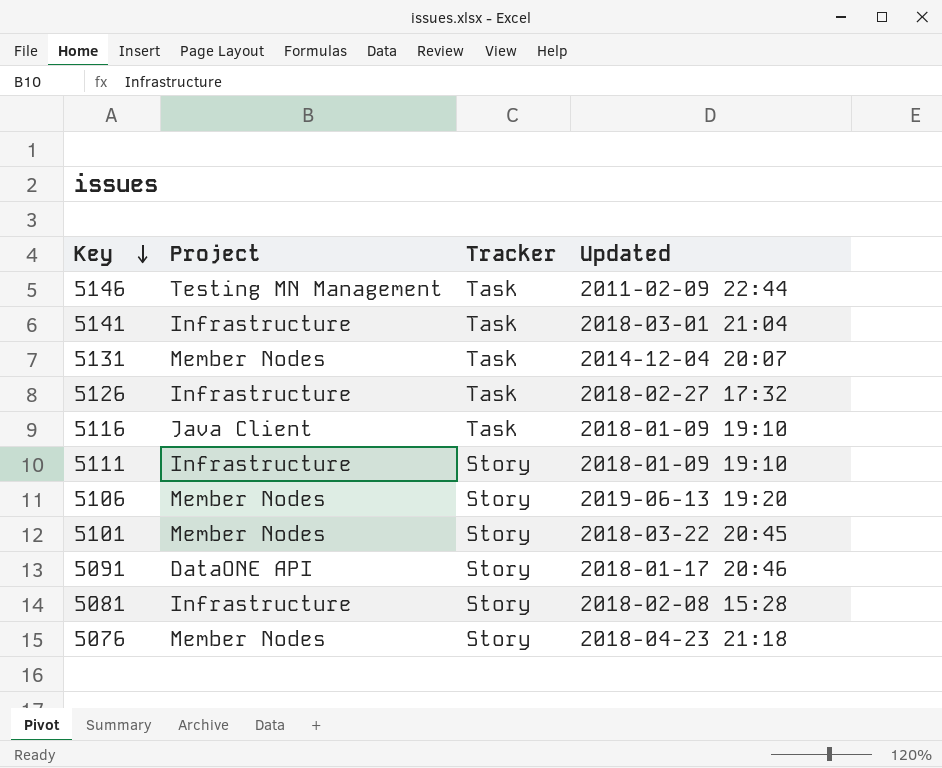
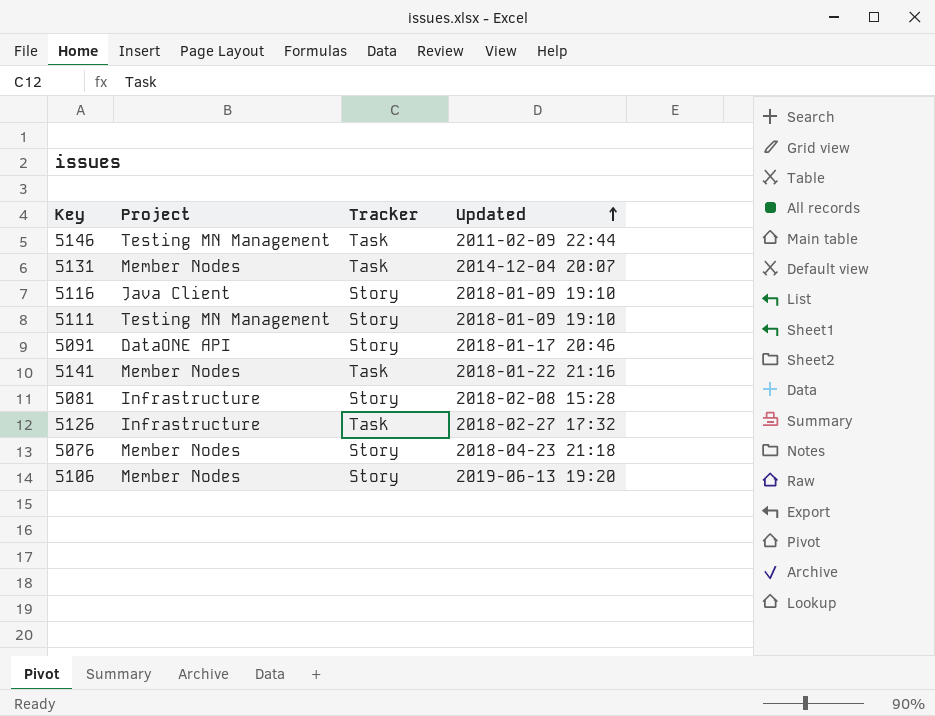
row order: Key descending -> Updated ascending
row 5101: Member Nodes | Story | 2018-03-22 20:45 -> none
5116 | Tracker: Task -> Story
5111 | Project: Infrastructure -> Testing MN Management
5141 | Project: Infrastructure -> Member Nodes
5141 | Updated: 2018-03-01 21:04 -> 2018-01-22 21:16

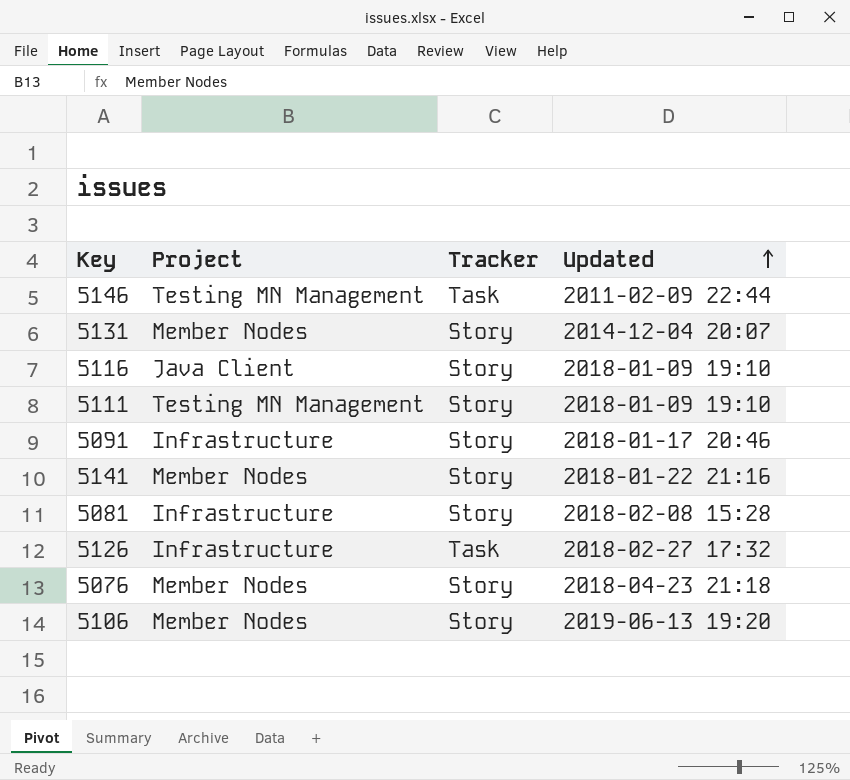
5131 | Tracker: Task -> Story
5091 | Project: DataONE API -> Infrastructure
5141 | Tracker: Task -> Story

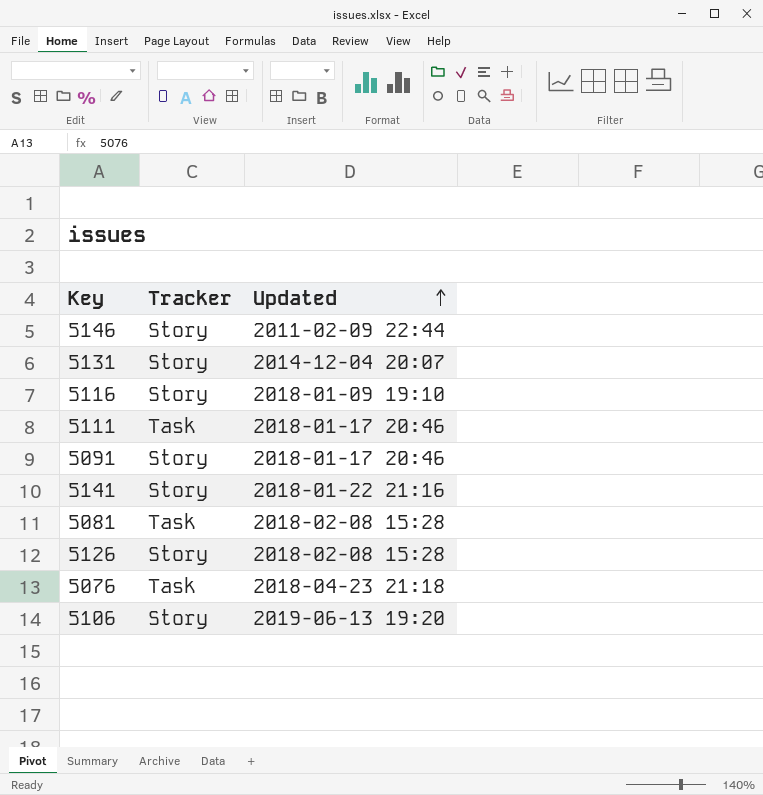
column Project | position: 2 -> none
5146 | Tracker: Task -> Story
5111 | Tracker: Story -> Task
5111 | Updated: 2018-01-09 19:10 -> 2018-01-17 20:46
5081 | Tracker: Story -> Task
5126 | Tracker: Task -> Story
5126 | Updated: 2018-02-27 17:32 -> 2018-02-08 15:28
5076 | Tracker: Story -> Task

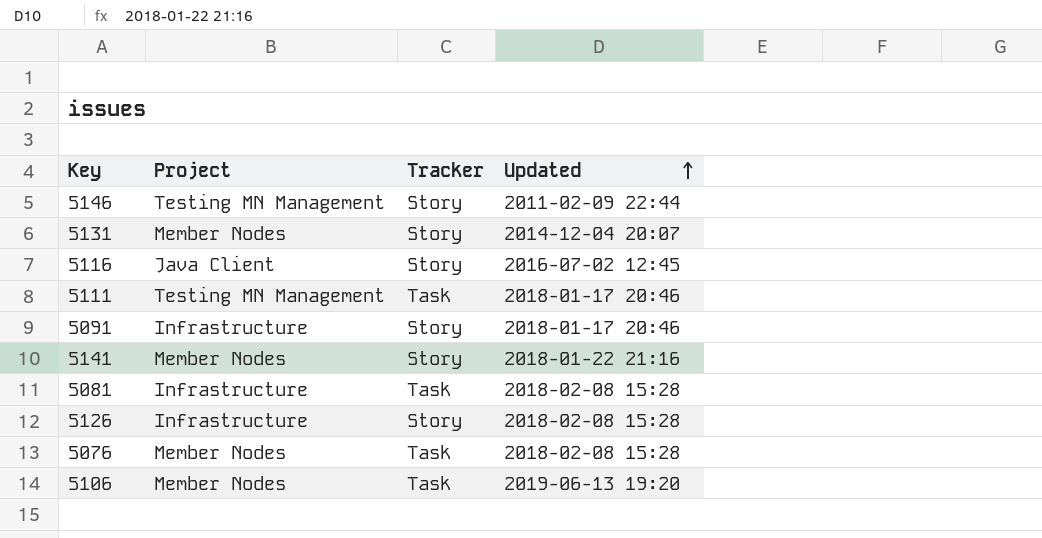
column Project | position: none -> 2
5116 | Updated: 2018-01-09 19:10 -> 2016-07-02 12:45
5076 | Updated: 2018-04-23 21:18 -> 2018-02-08 15:28
5106 | Tracker: Story -> Task

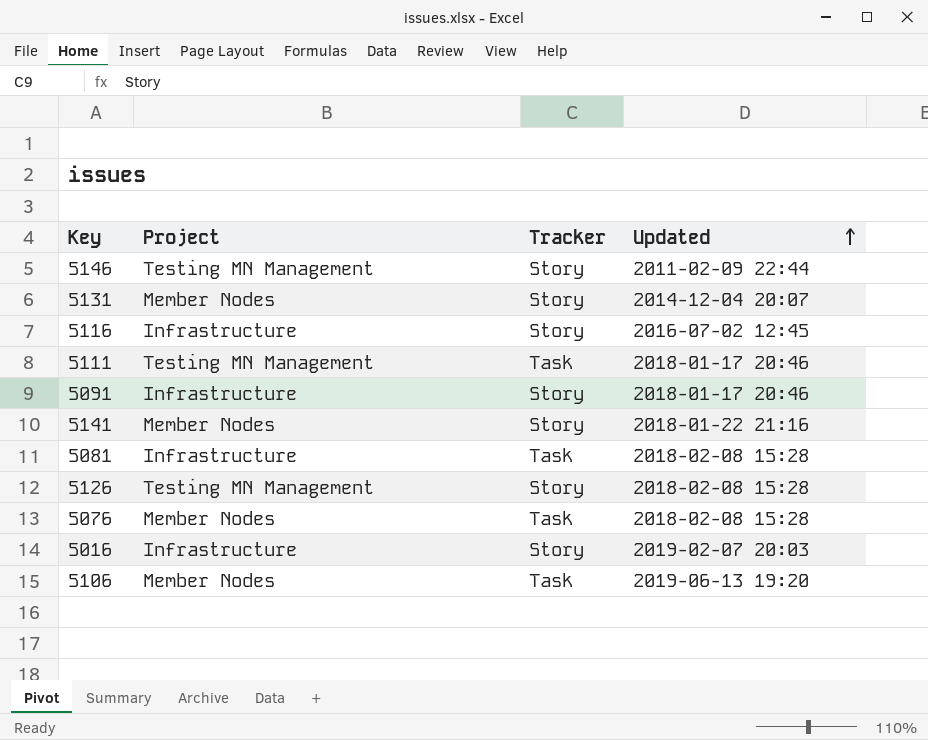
5116 | Project: Java Client -> Infrastructure
5126 | Project: Infrastructure -> Testing MN Management
row 5016: none -> Infrastructure | Story | 2019-02-07 20:03

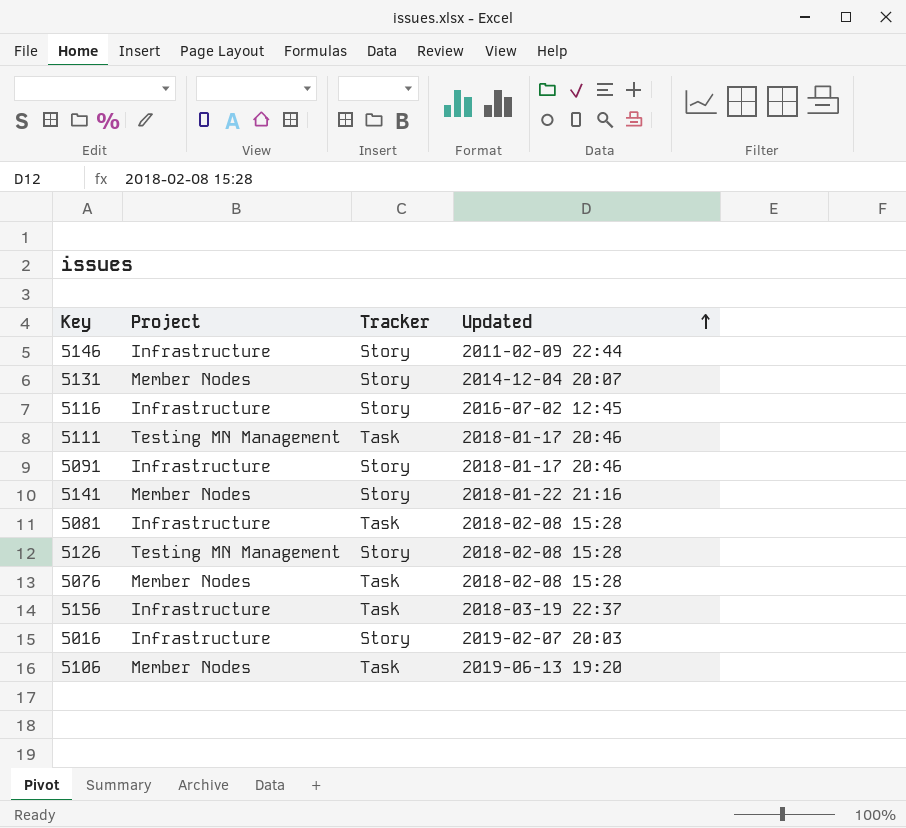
5146 | Project: Testing MN Management -> Infrastructure
row 5156: none -> Infrastructure | Task | 2018-03-19 22:37

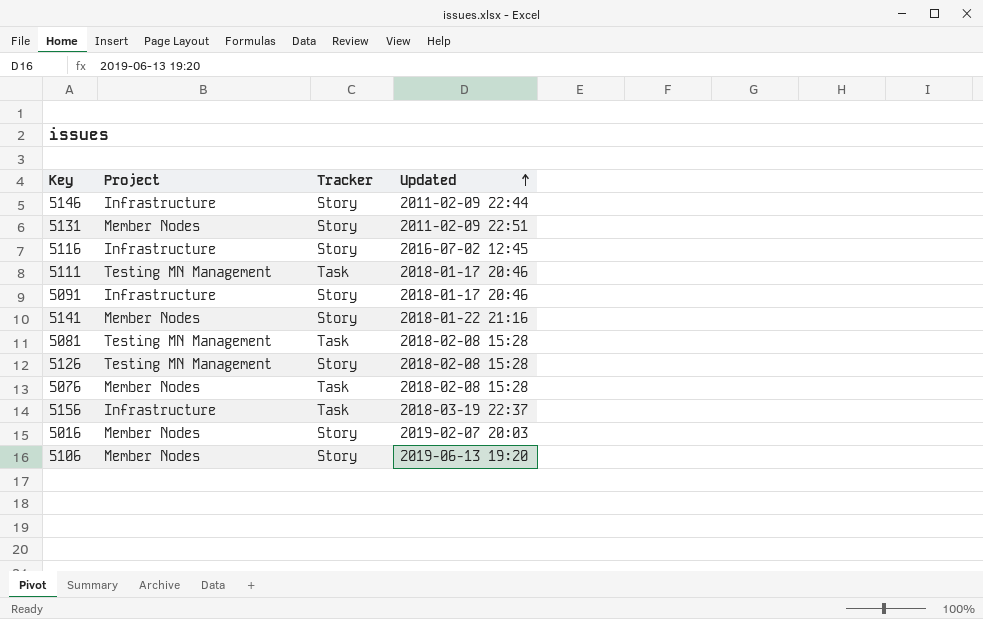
5131 | Updated: 2014-12-04 20:07 -> 2011-02-09 22:51
5081 | Project: Infrastructure -> Testing MN Management
5016 | Project: Infrastructure -> Member Nodes
5106 | Tracker: Task -> Story

